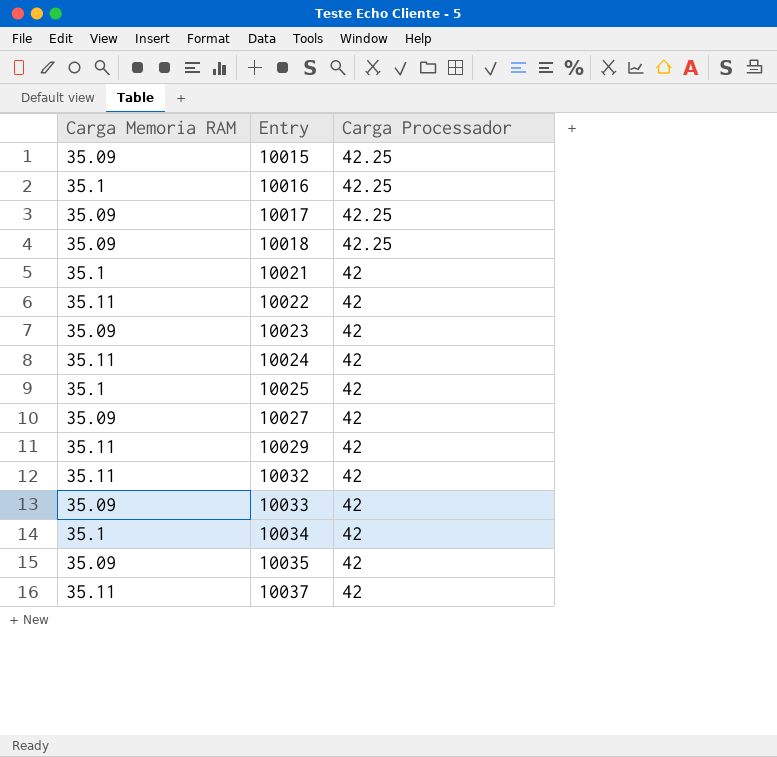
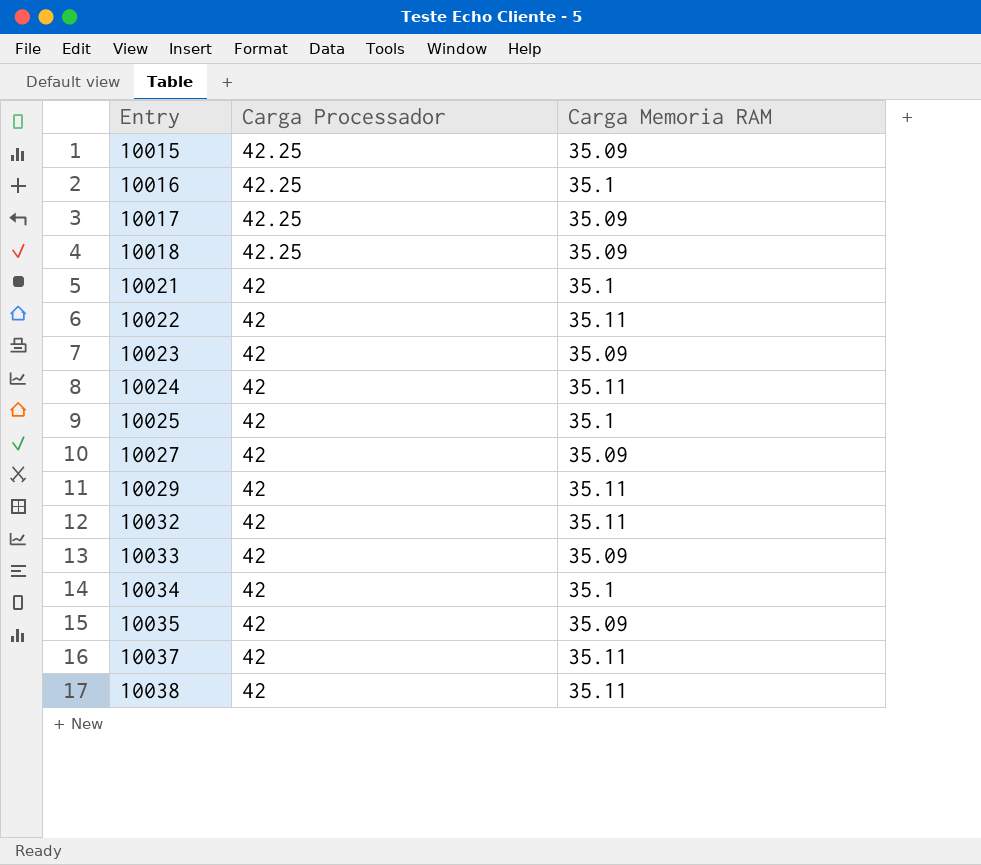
column Carga Memoria RAM | position: 1 -> 3
row 10038: none -> 42 | 35.11

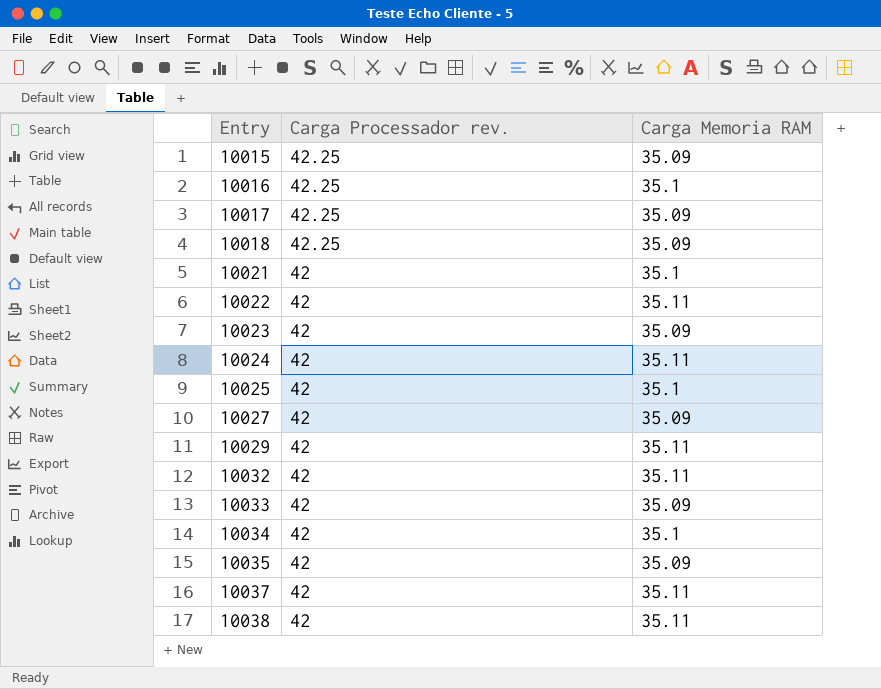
column name: Carga Processador -> Carga Processador rev.

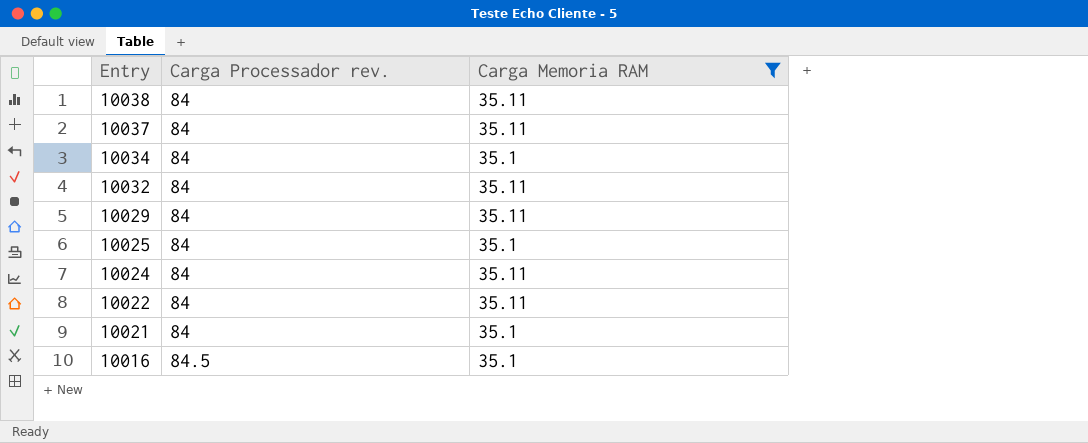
filter: none -> Carga Memoria RAM != 35.09
row order: Entry ascending -> Entry descending
10038 | Carga Processador rev.: 42 -> 84
10037 | Carga Processador rev.: 42 -> 84
10034 | Carga Processador rev.: 42 -> 84
10032 | Carga Processador rev.: 42 -> 84
10029 | Carga Processador rev.: 42 -> 84
10025 | Carga Processador rev.: 42 -> 84
10024 | Carga Processador rev.: 42 -> 84
10022 | Carga Processador rev.: 42 -> 84
10021 | Carga Processador rev.: 42 -> 84
10016 | Carga Processador rev.: 42.25 -> 84.5

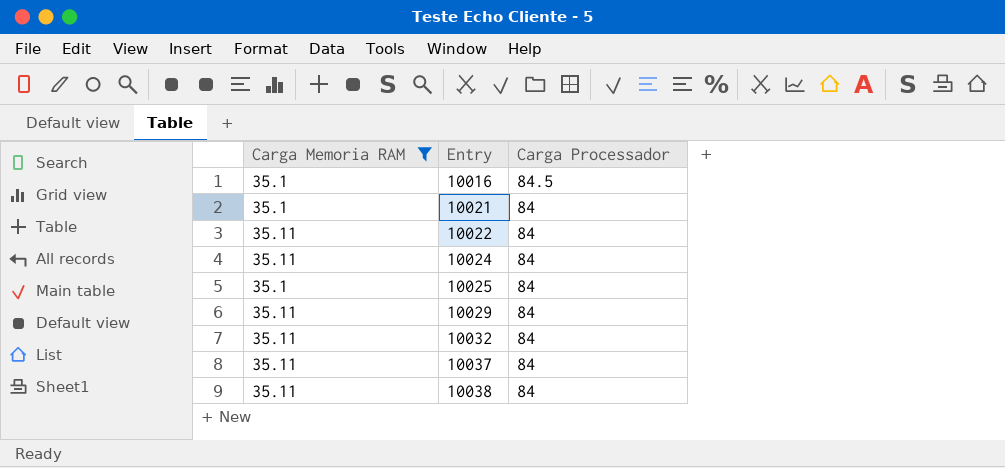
row order: Entry descending -> Entry ascending
column Carga Memoria RAM | position: 3 -> 1
column name: Carga Processador rev. -> Carga Processador
row 10034: 84 | 35.1 -> none

